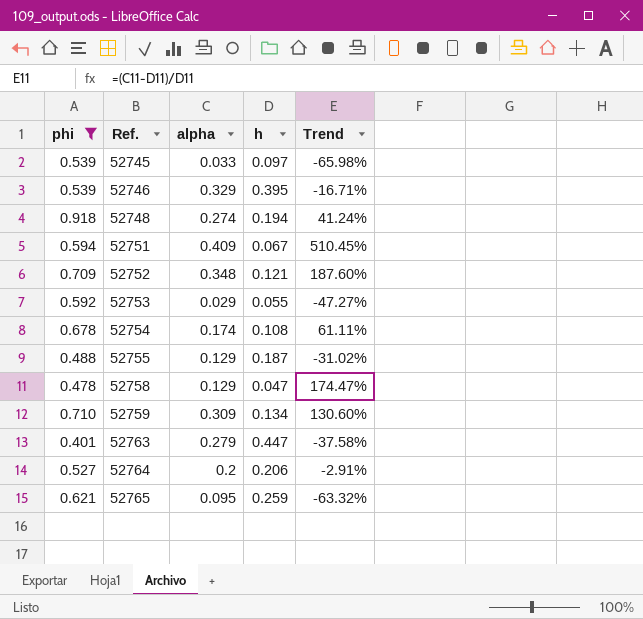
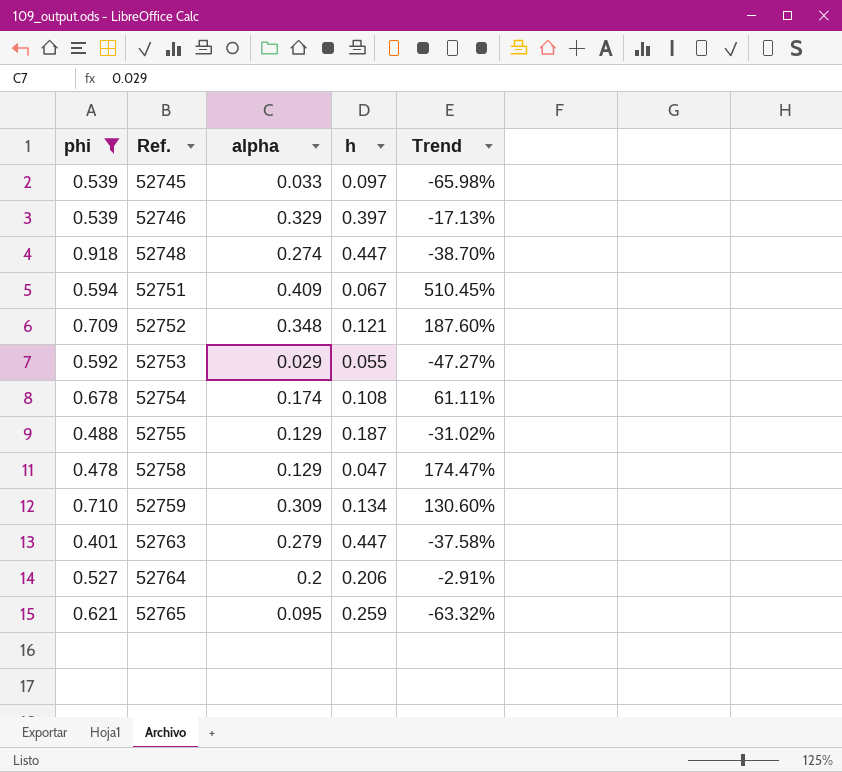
52746 | h: 0.395 -> 0.397
52746 | Trend: -16.71% -> -17.13%
52748 | h: 0.194 -> 0.447
52748 | Trend: 41.24% -> -38.70%

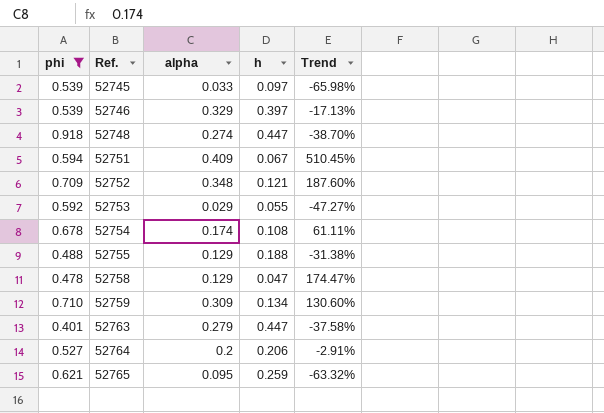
52755 | h: 0.187 -> 0.188
52755 | Trend: -31.02% -> -31.38%

